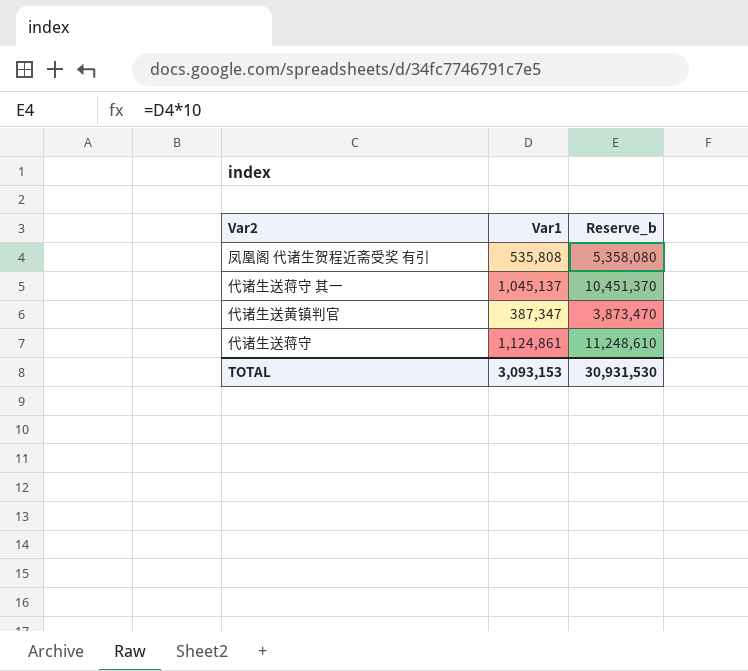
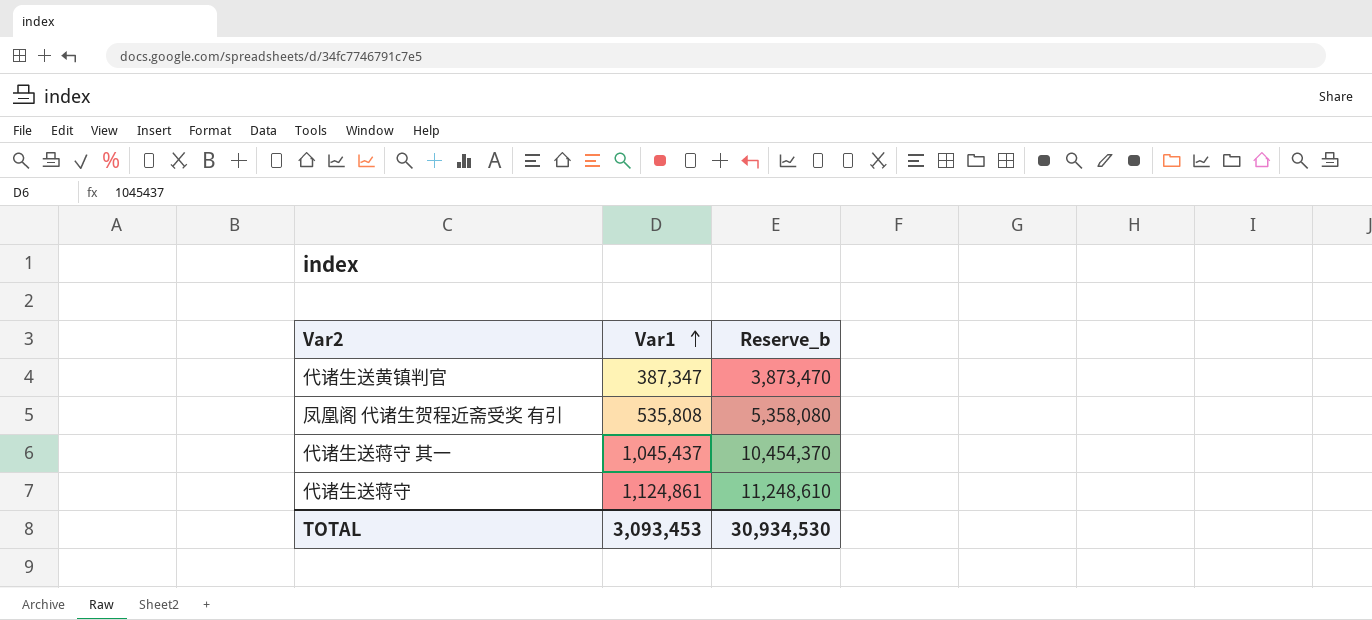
row order: none -> Var1 ascending
代诸生送蒋守 其一 | Var1: 1,045,137 -> 1,045,437
代诸生送蒋守 其一 | Reserve_b: 10,451,370 -> 10,454,370
TOTAL | Var1: 3,093,153 -> 3,093,453
TOTAL | Reserve_b: 30,931,530 -> 30,934,530

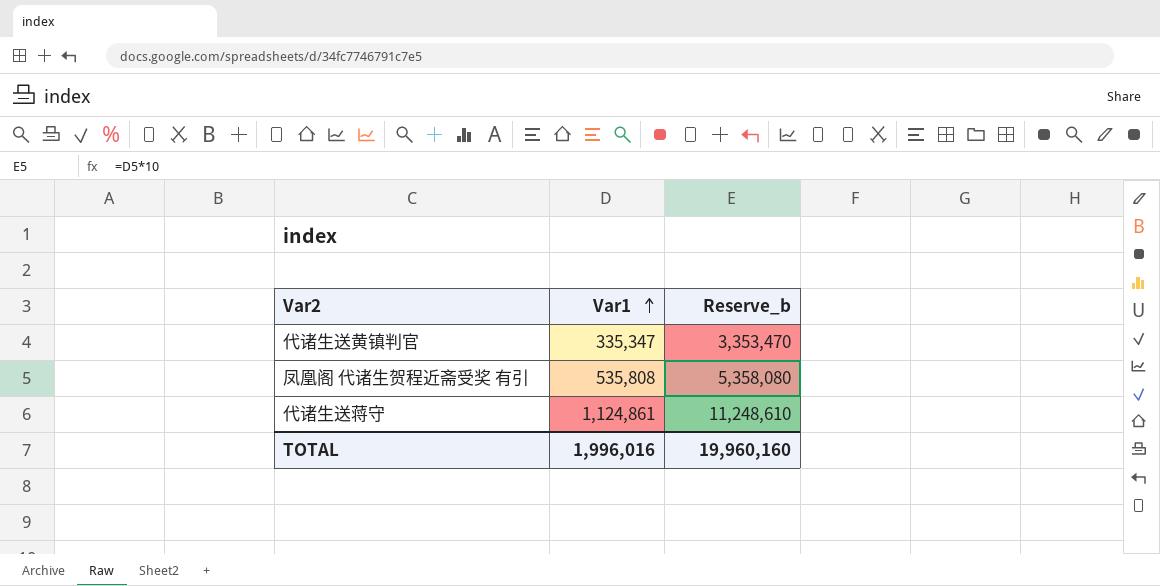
row 代诸生送蒋守 其一: 1,045,437 | 10,454,370 -> none
代诸生送黄镇判官 | Var1: 387,347 -> 335,347
代诸生送黄镇判官 | Reserve_b: 3,873,470 -> 3,353,470
TOTAL | Var1: 3,093,453 -> 1,996,016
TOTAL | Reserve_b: 30,934,530 -> 19,960,160

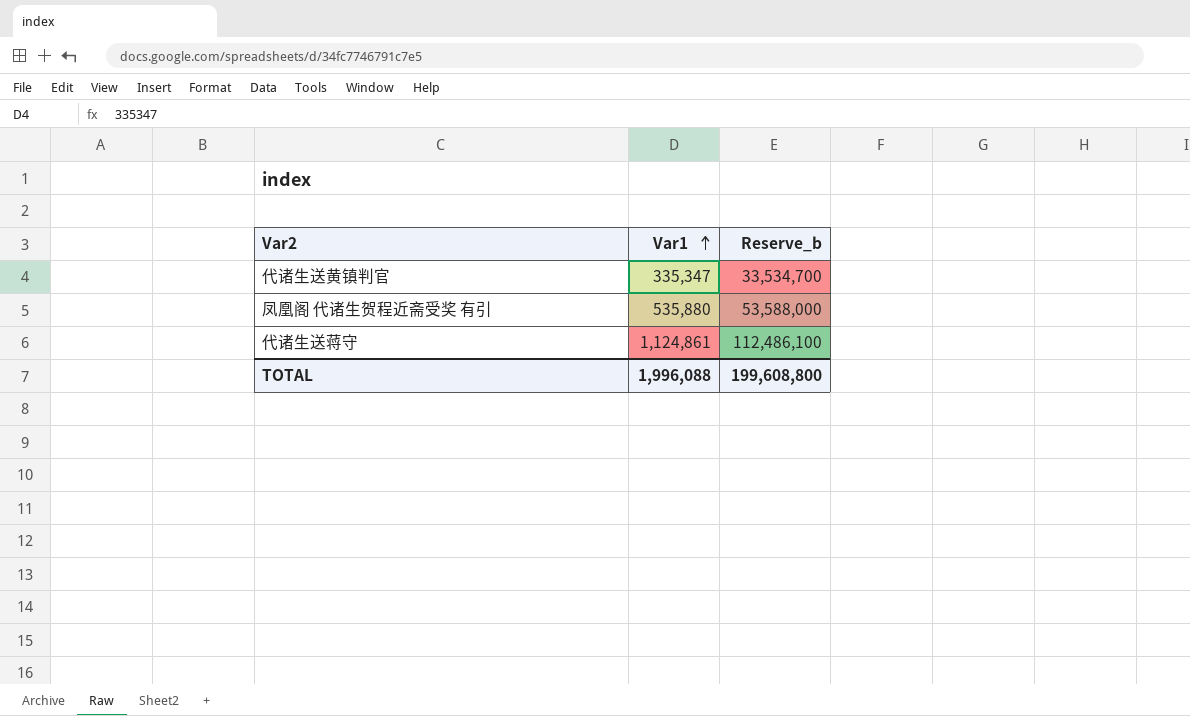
column Reserve_b | formula: [Var1] * 10 -> [Var1] * 100
凤凰阁 代诸生贺程近斋受奖 有引 | Var1: 535,808 -> 535,880
TOTAL | Var1: 1,996,016 -> 1,996,088
TOTAL | Reserve_b: 19,960,160 -> 199,608,800

